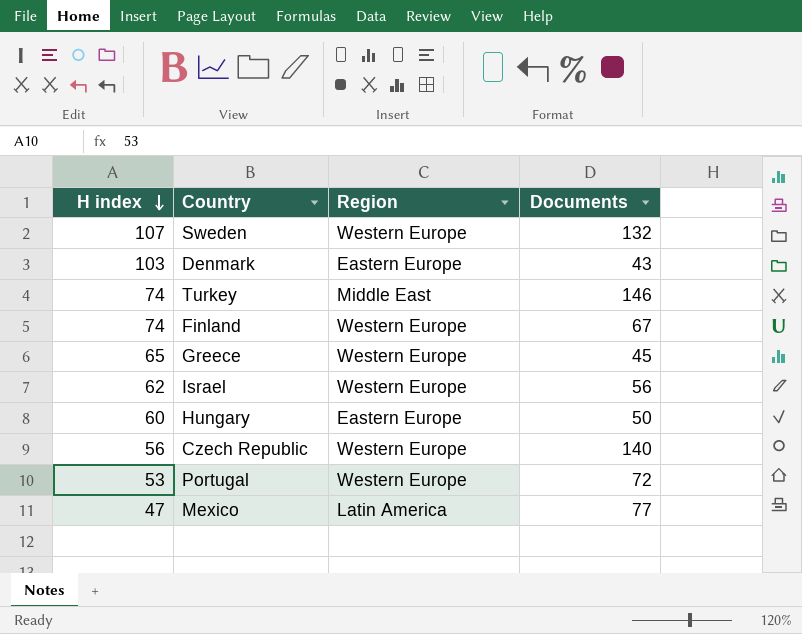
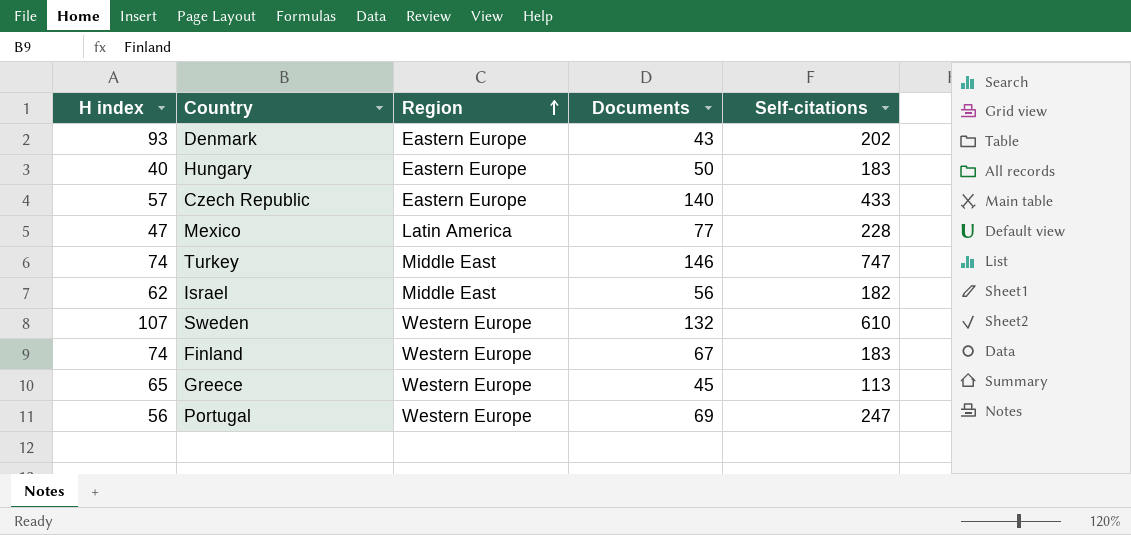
row order: H index descending -> Region ascending
column Self-citations | position: none -> 5
Denmark | H index: 103 -> 93
Hungary | H index: 60 -> 40
Czech Republic | H index: 56 -> 57
Czech Republic | Region: Western Europe -> Eastern Europe
Israel | Region: Western Europe -> Middle East
Portugal | H index: 53 -> 56
Portugal | Documents: 72 -> 69

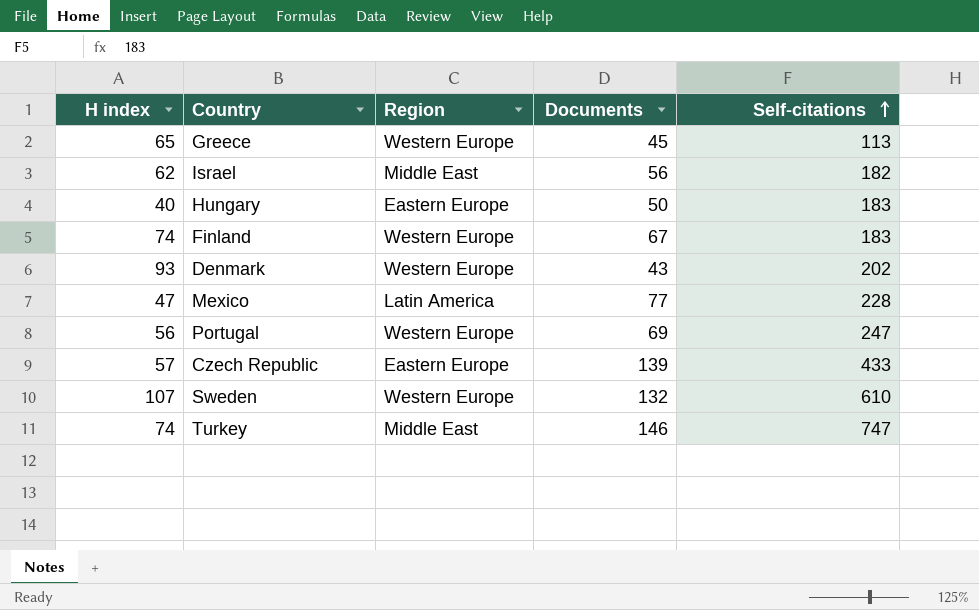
row order: Region ascending -> Self-citations ascending
Denmark | Region: Eastern Europe -> Western Europe
Czech Republic | Documents: 140 -> 139

